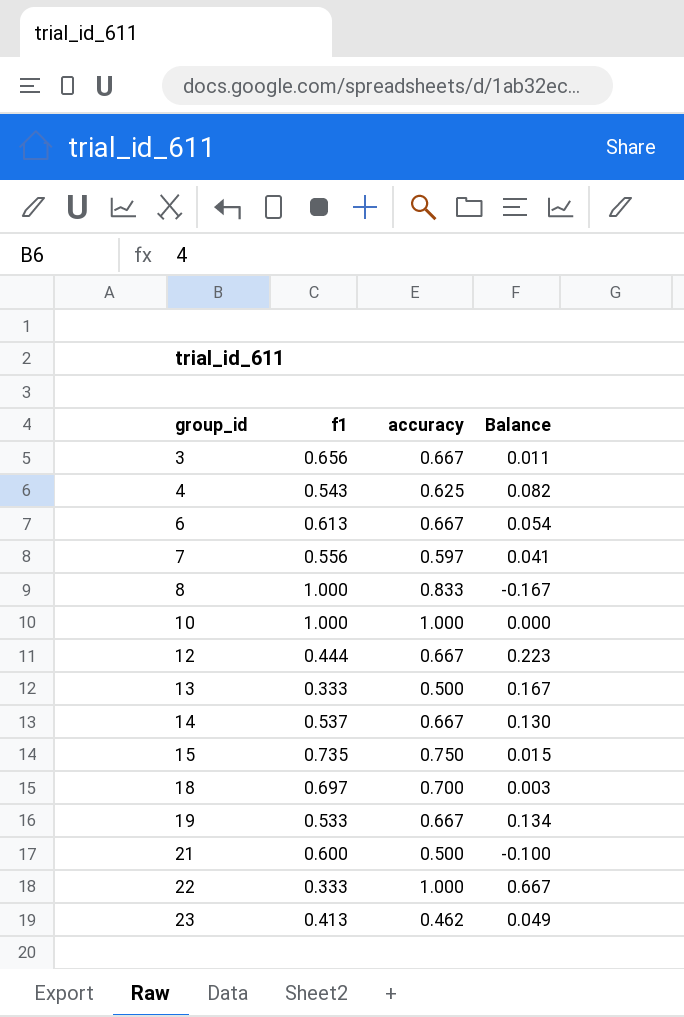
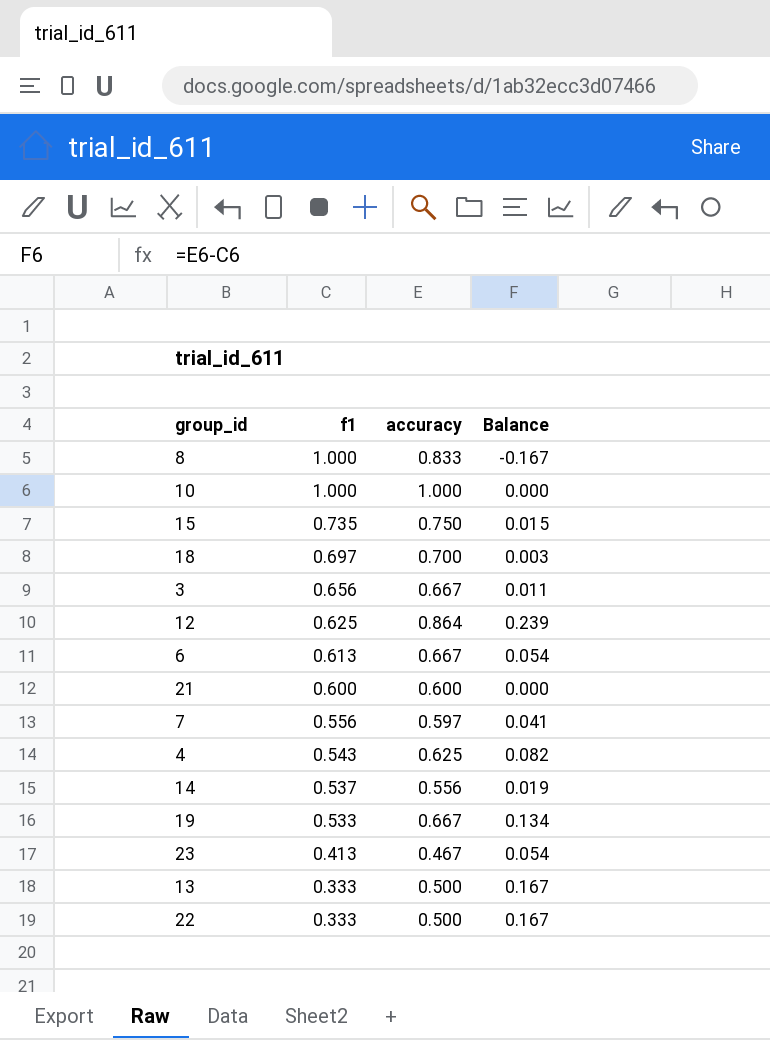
row order: group_id ascending -> f1 descending
12 | f1: 0.444 -> 0.625
12 | accuracy: 0.667 -> 0.864
12 | Balance: 0.223 -> 0.239
21 | accuracy: 0.500 -> 0.600
21 | Balance: -0.100 -> 0.000
14 | accuracy: 0.667 -> 0.556
14 | Balance: 0.130 -> 0.019
23 | accuracy: 0.462 -> 0.467
23 | Balance: 0.049 -> 0.054
22 | accuracy: 1.000 -> 0.500
22 | Balance: 0.667 -> 0.167

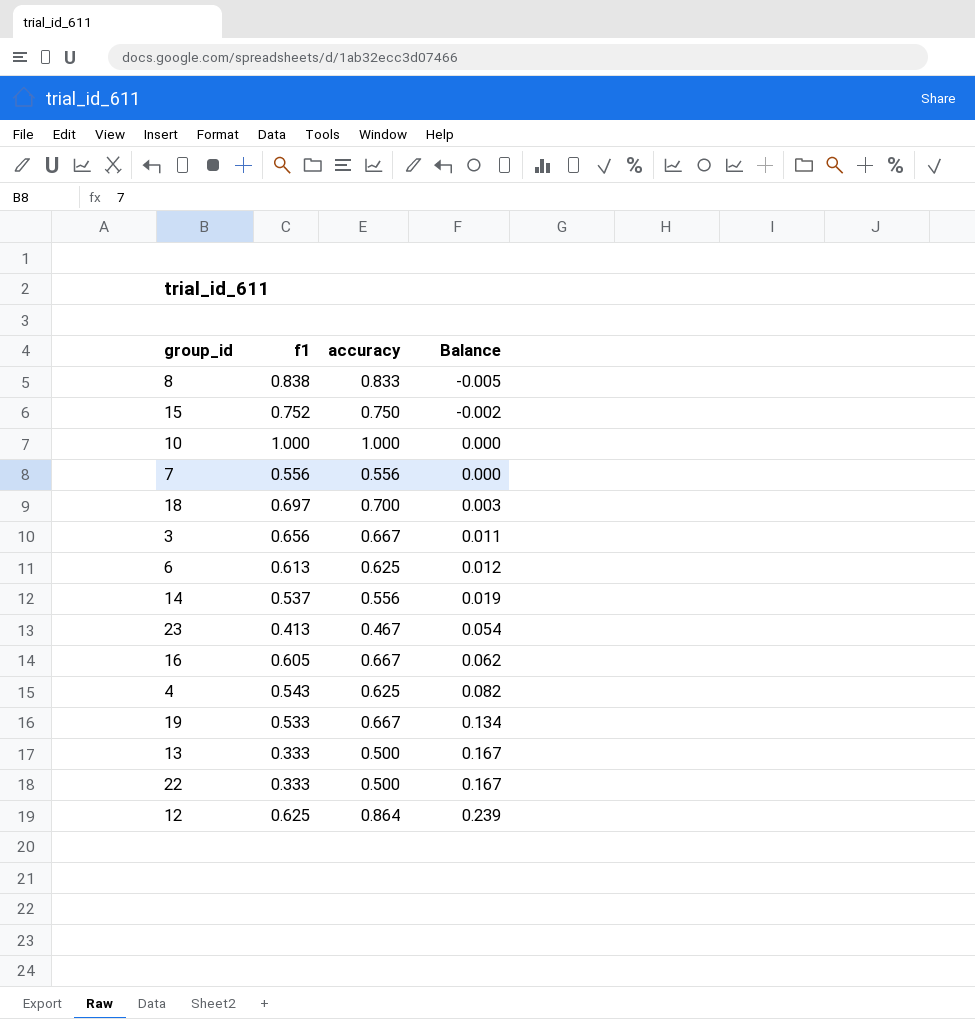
row order: f1 descending -> Balance ascending
row 21: 0.600 | 0.600 | 0.000 -> none
8 | f1: 1.000 -> 0.838
8 | Balance: -0.167 -> -0.005
15 | f1: 0.735 -> 0.752
15 | Balance: 0.015 -> -0.002
7 | accuracy: 0.597 -> 0.556
7 | Balance: 0.041 -> 0.000
6 | accuracy: 0.667 -> 0.625
6 | Balance: 0.054 -> 0.012
row 16: none -> 0.605 | 0.667 | 0.062

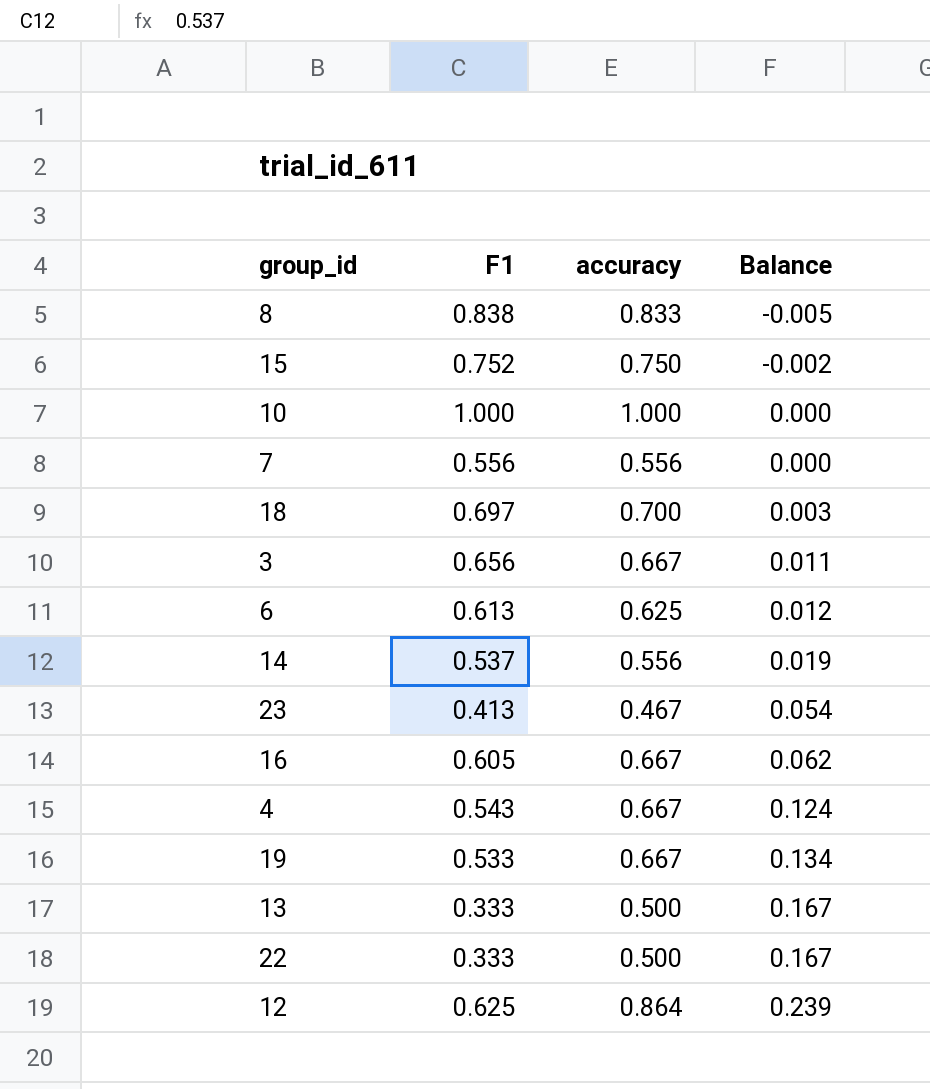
column name: f1 -> F1
4 | accuracy: 0.625 -> 0.667
4 | Balance: 0.082 -> 0.124

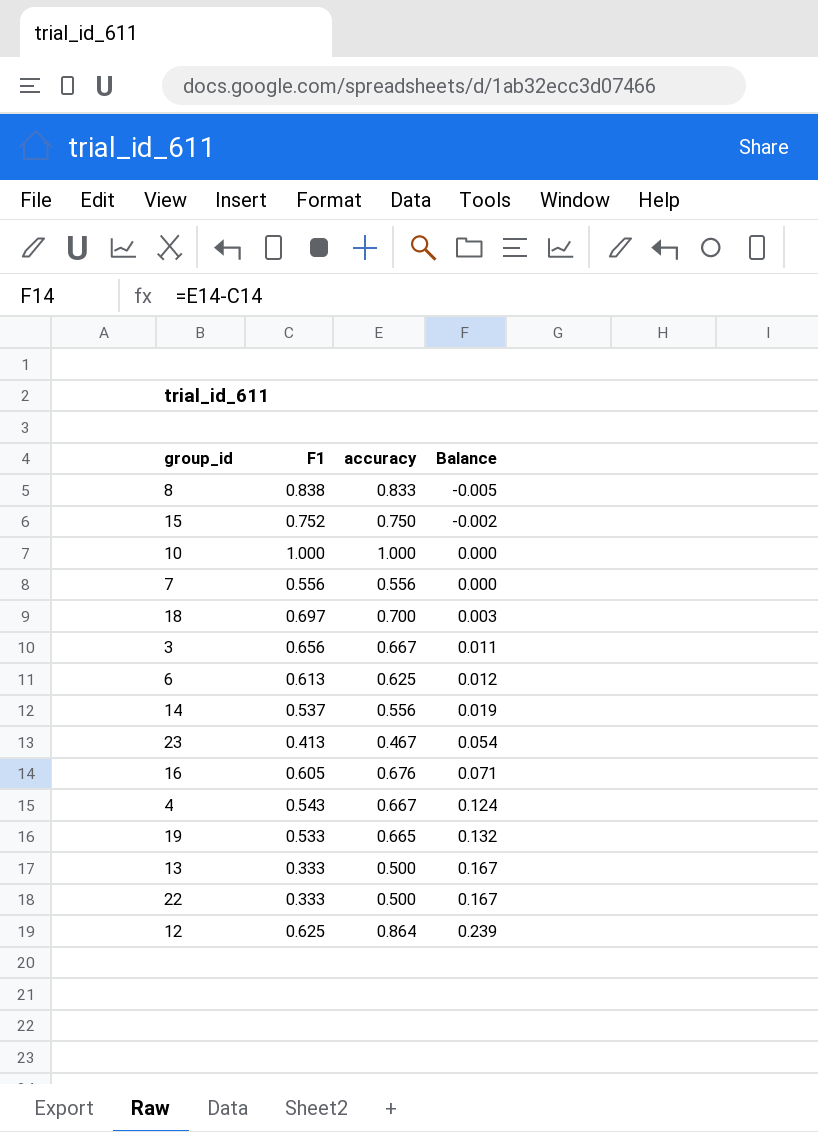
16 | accuracy: 0.667 -> 0.676
16 | Balance: 0.062 -> 0.071
19 | accuracy: 0.667 -> 0.665
19 | Balance: 0.134 -> 0.132

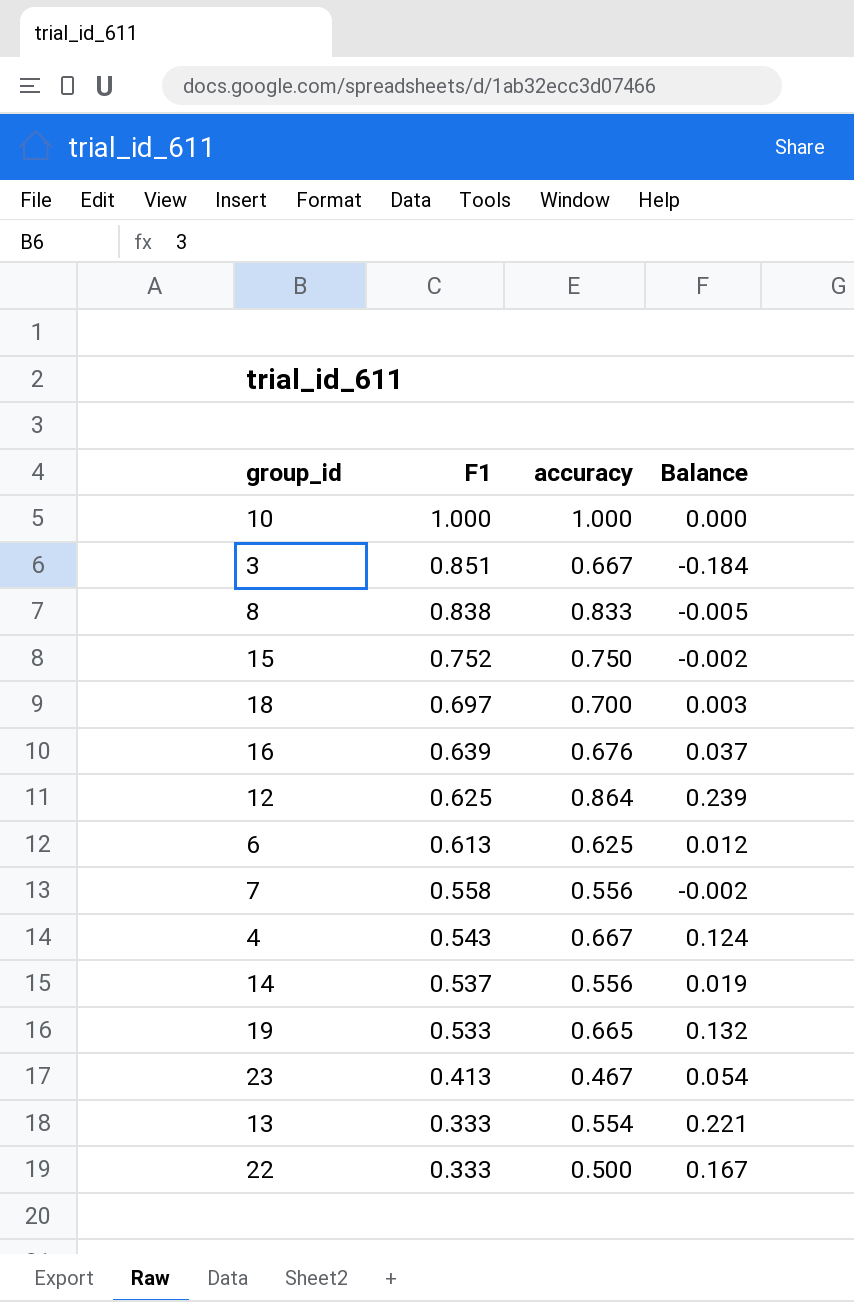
row order: Balance ascending -> F1 descending
3 | F1: 0.656 -> 0.851
3 | Balance: 0.011 -> -0.184
16 | F1: 0.605 -> 0.639
16 | Balance: 0.071 -> 0.037
7 | F1: 0.556 -> 0.558
7 | Balance: 0.000 -> -0.002
13 | accuracy: 0.500 -> 0.554
13 | Balance: 0.167 -> 0.221

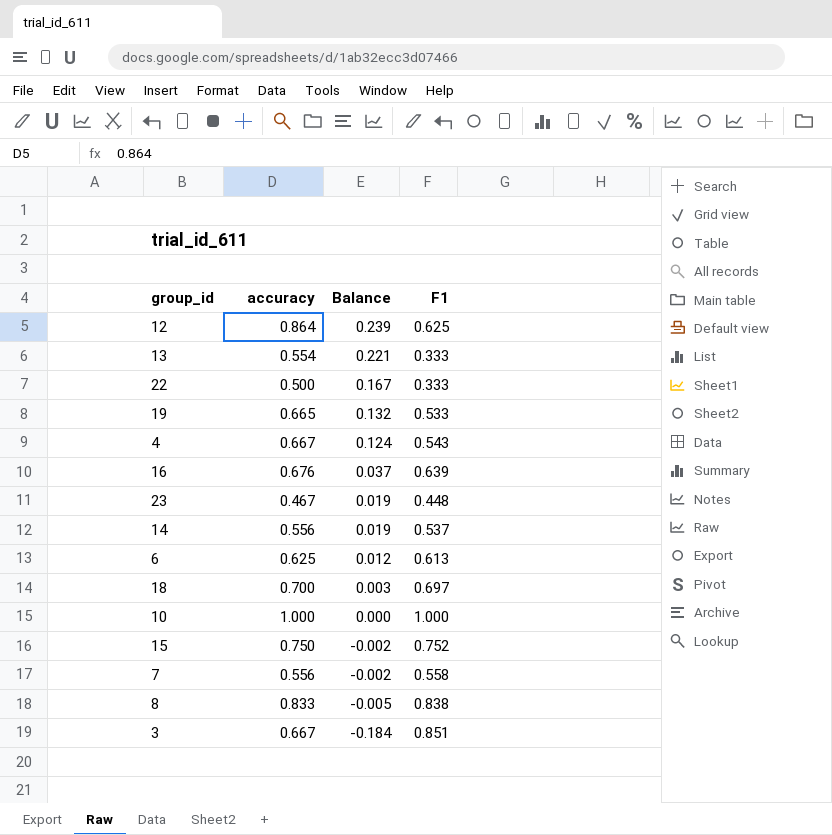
row order: F1 descending -> Balance descending
column F1 | position: 2 -> 4
23 | Balance: 0.054 -> 0.019
23 | F1: 0.413 -> 0.448

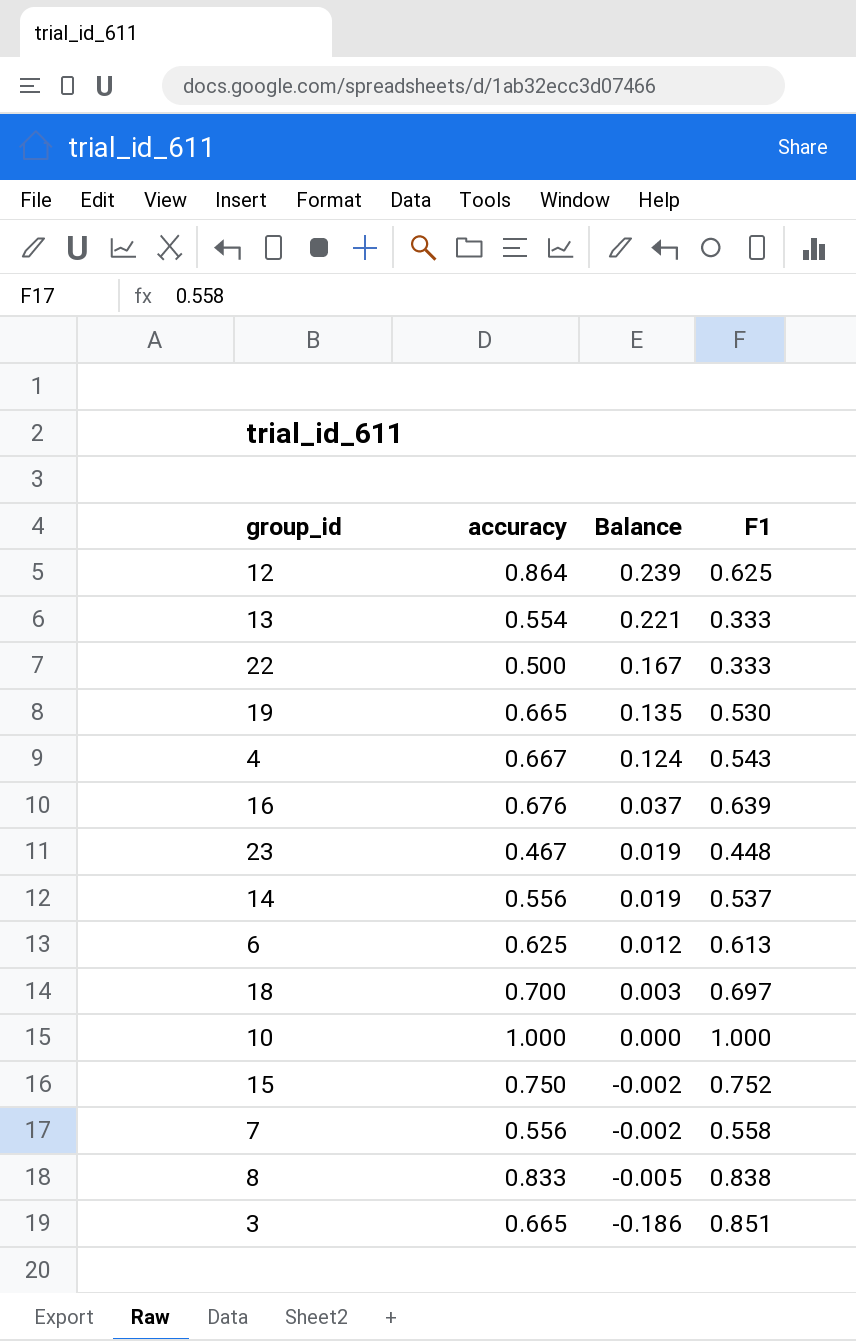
19 | Balance: 0.132 -> 0.135
19 | F1: 0.533 -> 0.530
3 | accuracy: 0.667 -> 0.665
3 | Balance: -0.184 -> -0.186

